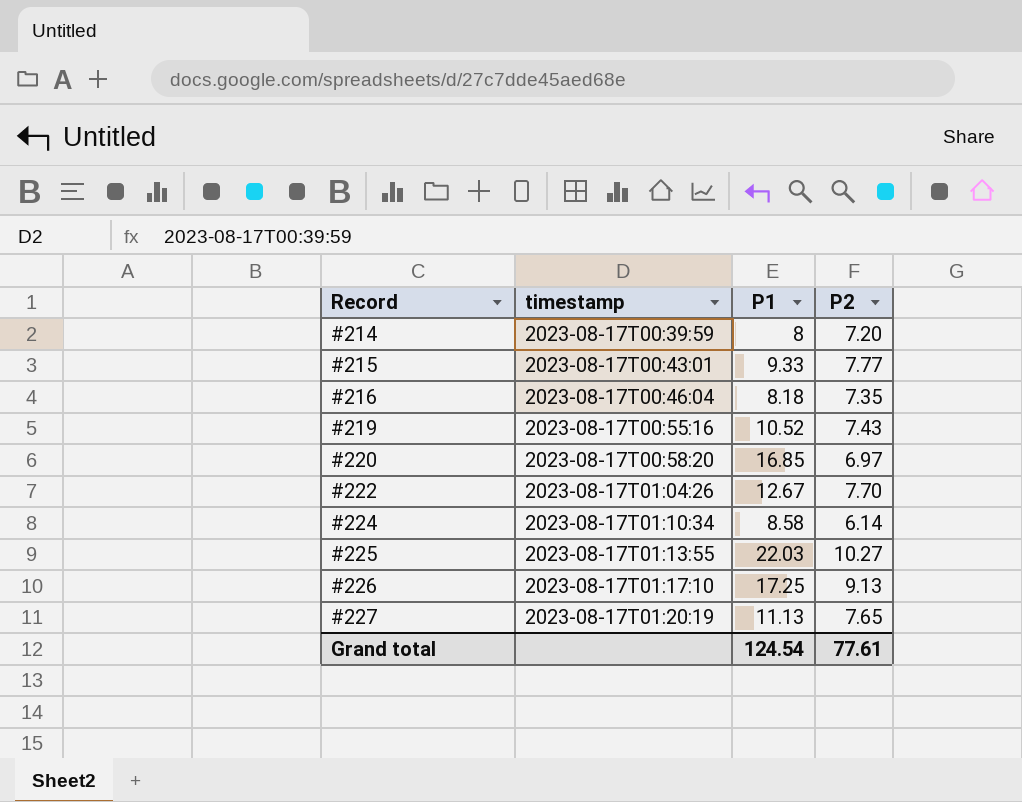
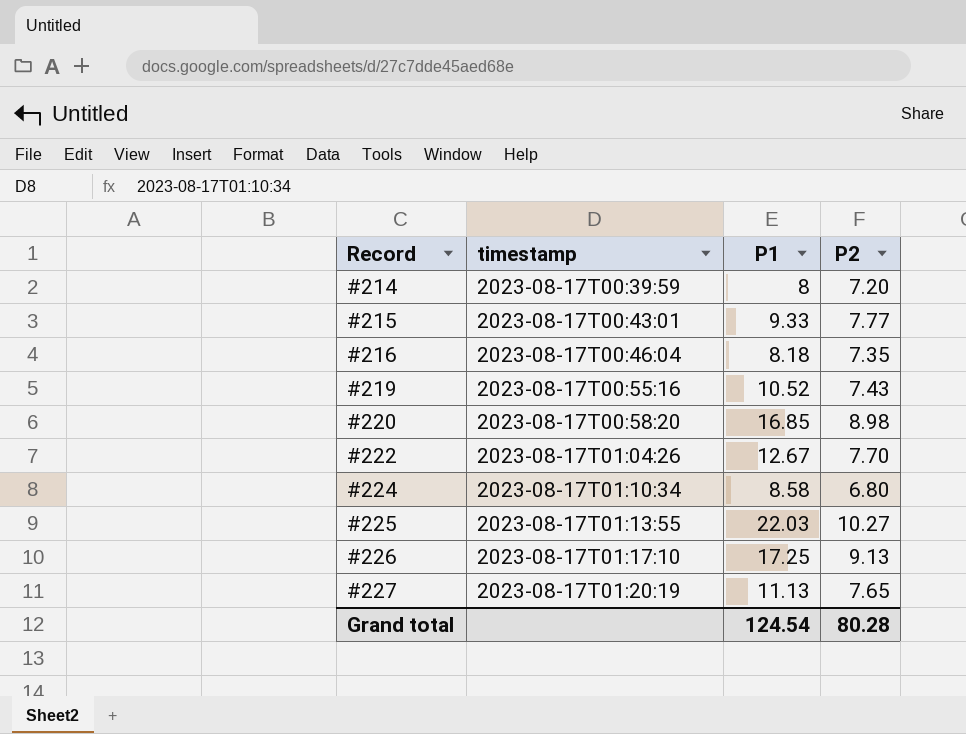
#220 | P2: 6.97 -> 8.98
#224 | P2: 6.14 -> 6.80
Grand total | P2: 77.61 -> 80.28

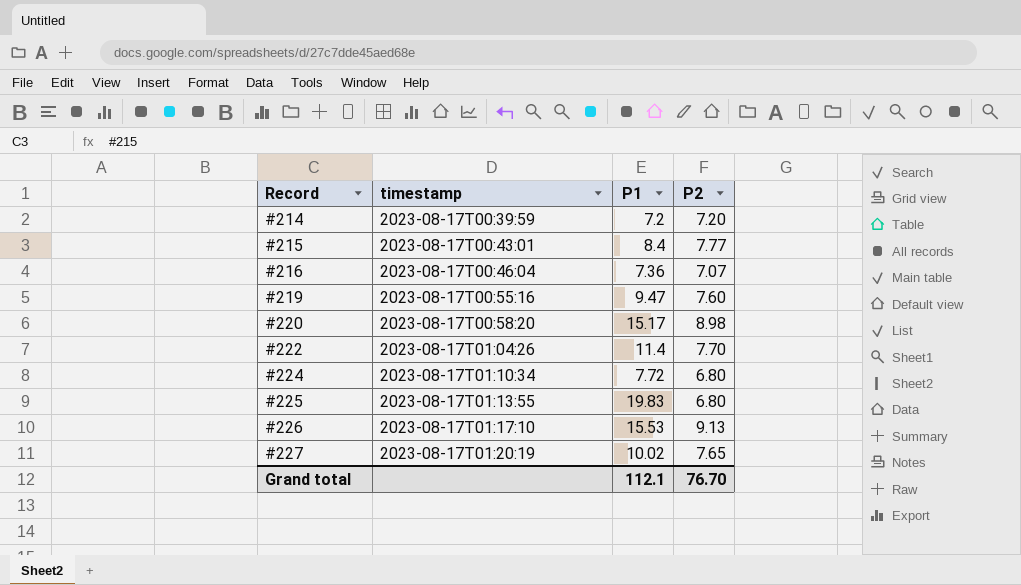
#214 | P1: 8 -> 7.2
#215 | P1: 9.33 -> 8.4
#216 | P1: 8.18 -> 7.36
#216 | P2: 7.35 -> 7.07
#219 | P1: 10.52 -> 9.47
#219 | P2: 7.43 -> 7.60
#220 | P1: 16.85 -> 15.17
#222 | P1: 12.67 -> 11.4
#224 | P1: 8.58 -> 7.72
#225 | P1: 22.03 -> 19.83
#225 | P2: 10.27 -> 6.80
#226 | P1: 17.25 -> 15.53
#227 | P1: 11.13 -> 10.02
Grand total | P1: 124.54 -> 112.1
Grand total | P2: 80.28 -> 76.70

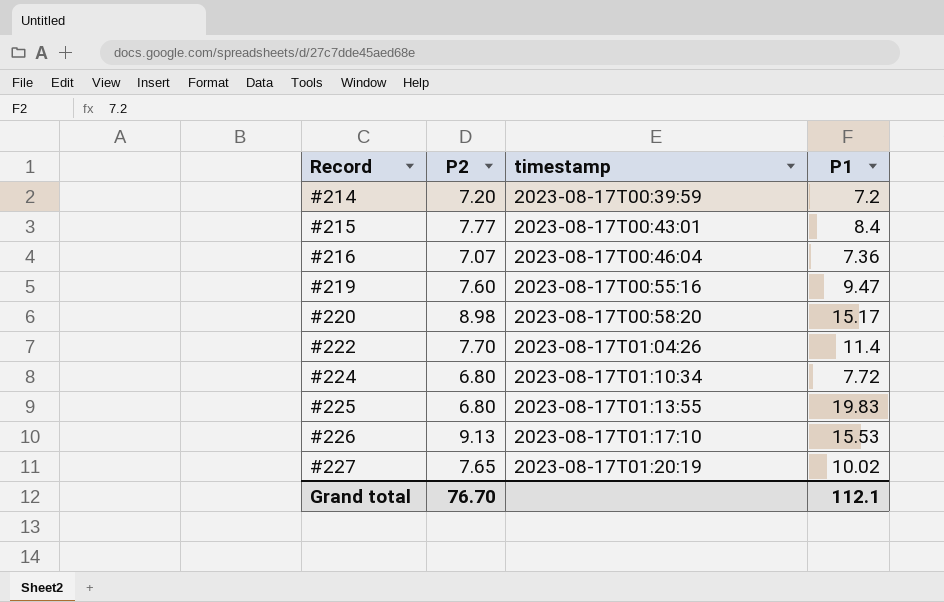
column P2 | position: 4 -> 2

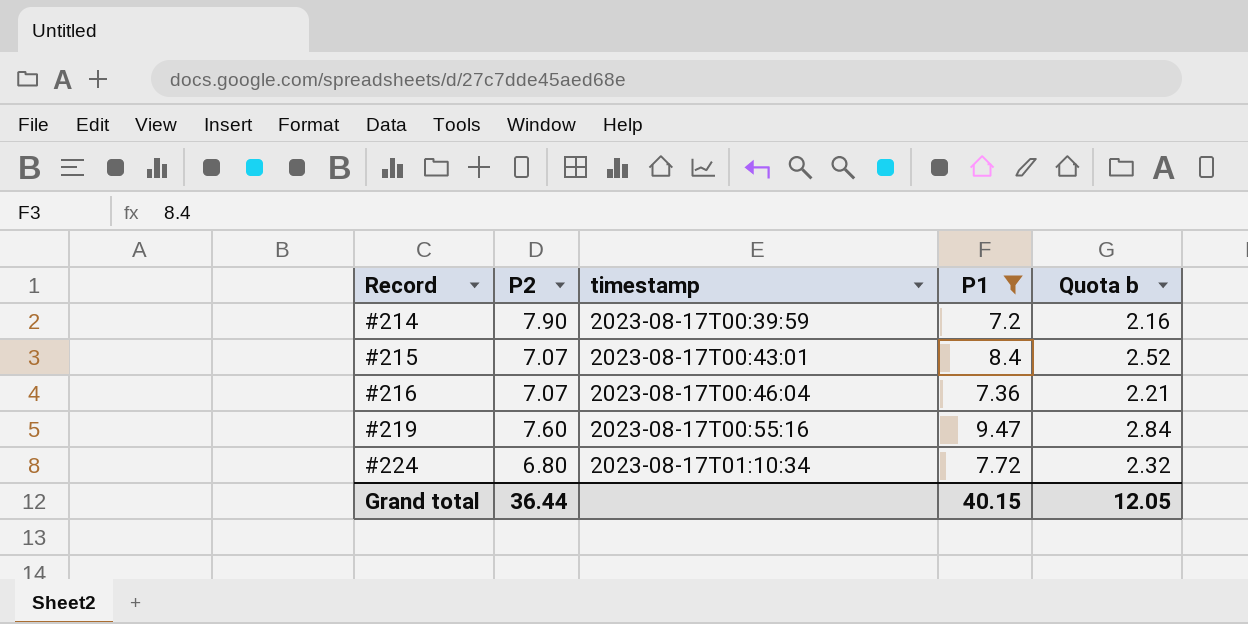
filter: none -> P1 <= 9.47
column Quota b | formula: none -> [P1] * 0.3
#214 | P2: 7.20 -> 7.90
#215 | P2: 7.77 -> 7.07
Grand total | P2: 76.70 -> 36.44
Grand total | P1: 112.1 -> 40.15

